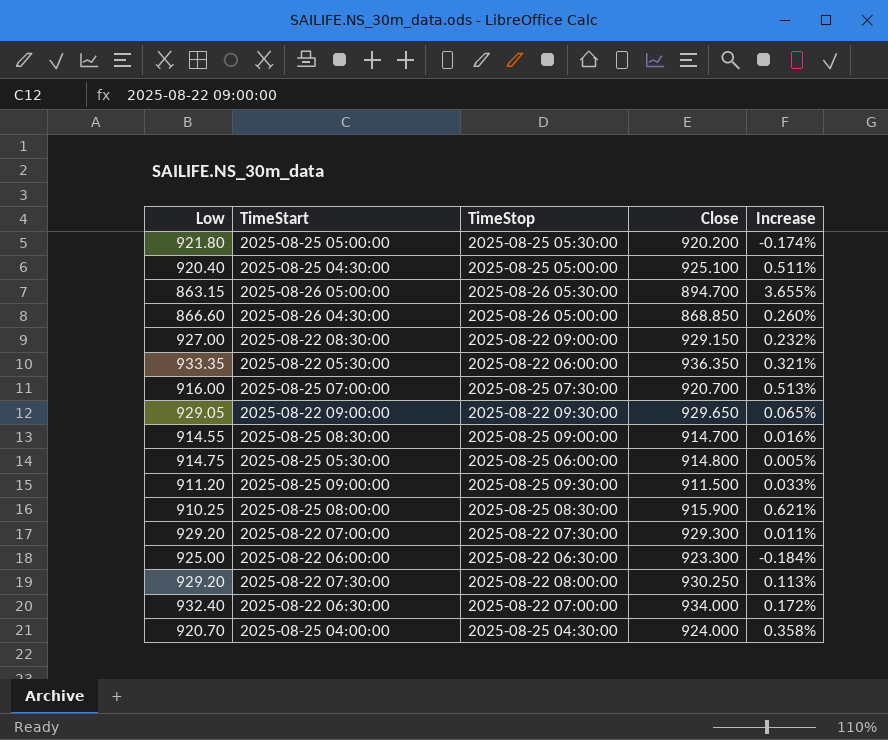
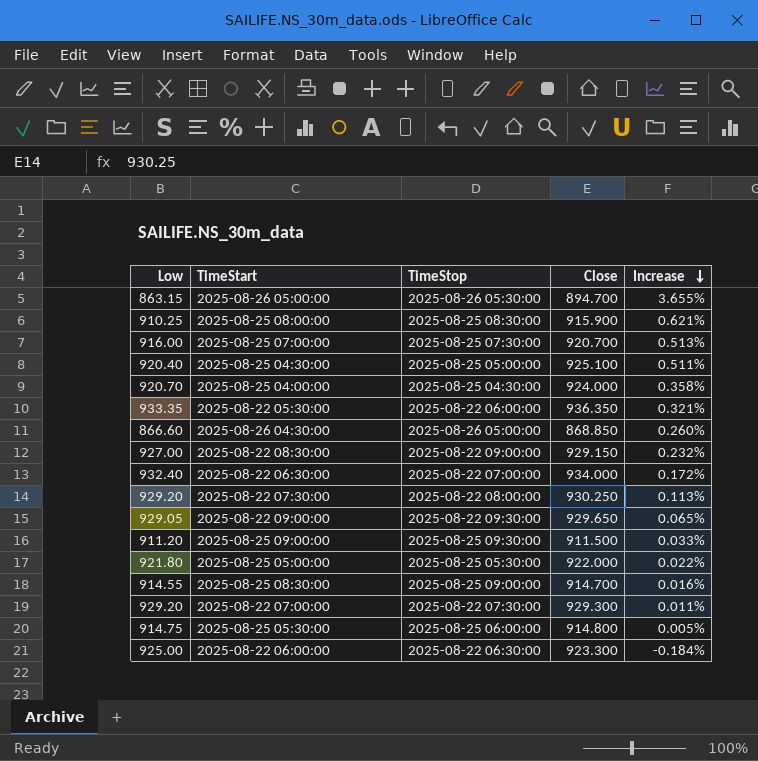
row order: none -> Increase descending
2025-08-25 05:00:00 | Close: 920.200 -> 922.000
2025-08-25 05:00:00 | Increase: -0.174% -> 0.022%

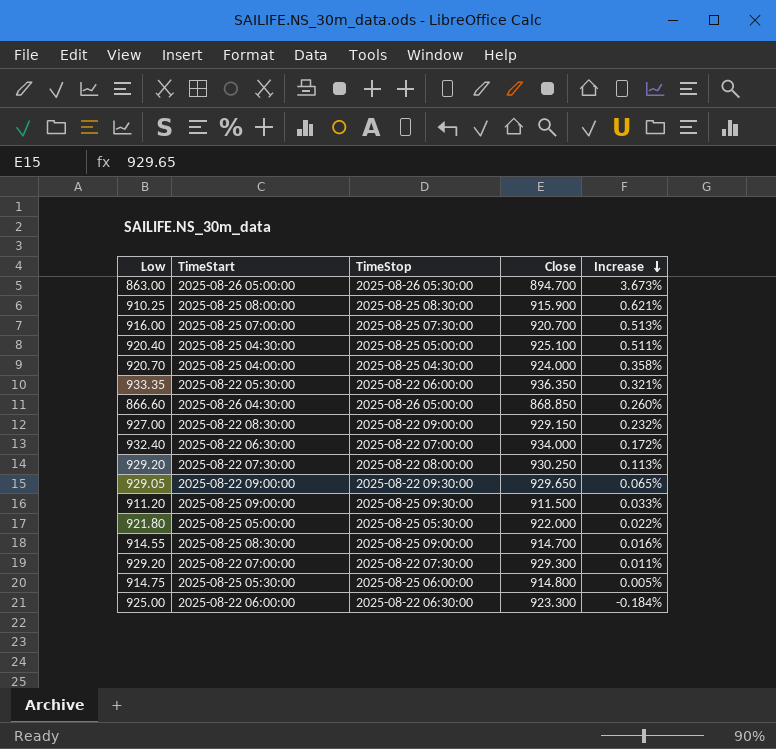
2025-08-26 05:00:00 | Low: 863.15 -> 863.00
2025-08-26 05:00:00 | Increase: 3.655% -> 3.673%

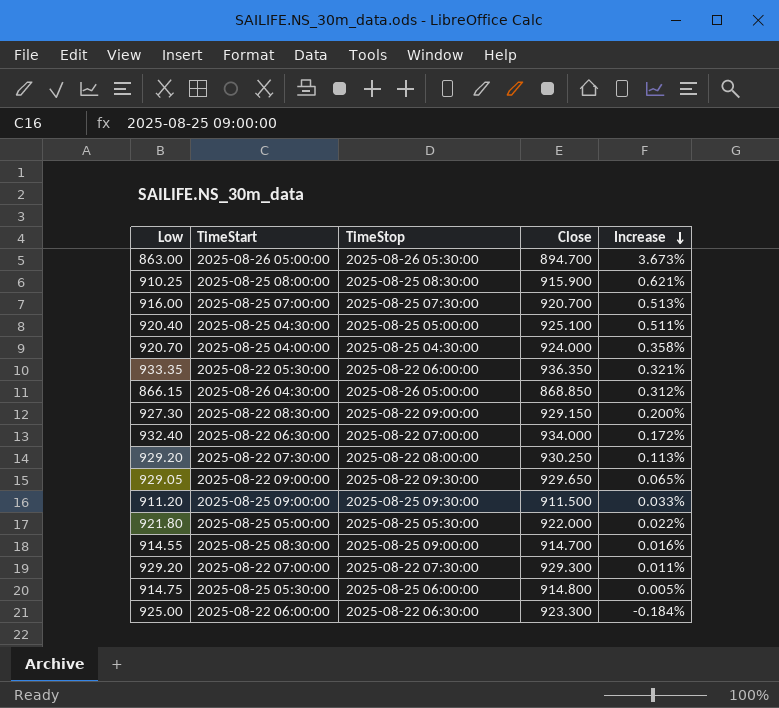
2025-08-26 04:30:00 | Low: 866.60 -> 866.15
2025-08-26 04:30:00 | Increase: 0.260% -> 0.312%
2025-08-22 08:30:00 | Low: 927.00 -> 927.30
2025-08-22 08:30:00 | Increase: 0.232% -> 0.200%

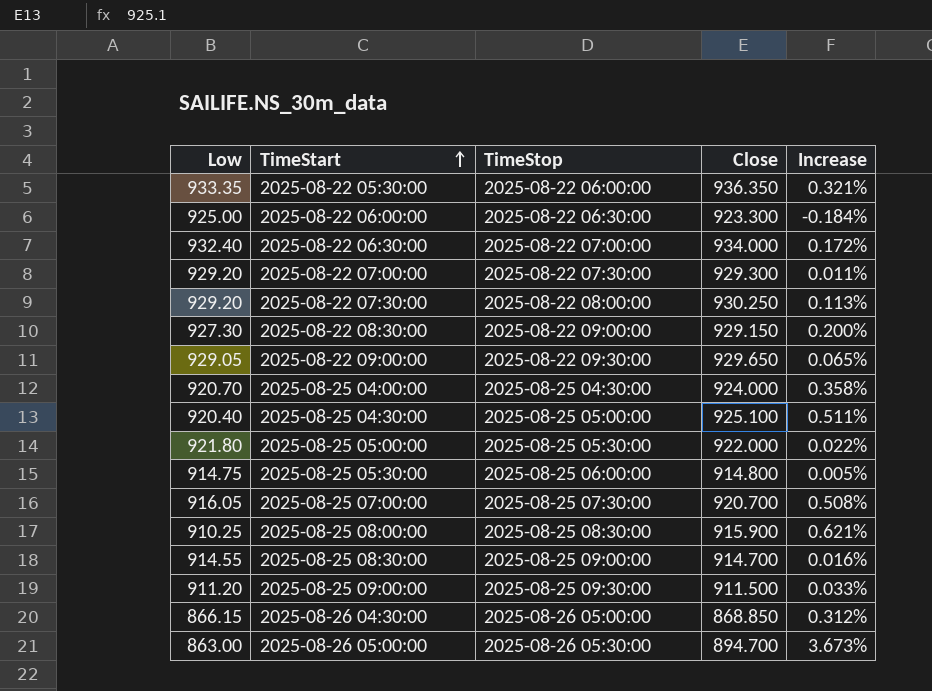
row order: Increase descending -> TimeStart ascending
2025-08-25 07:00:00 | Low: 916.00 -> 916.05
2025-08-25 07:00:00 | Increase: 0.513% -> 0.508%

